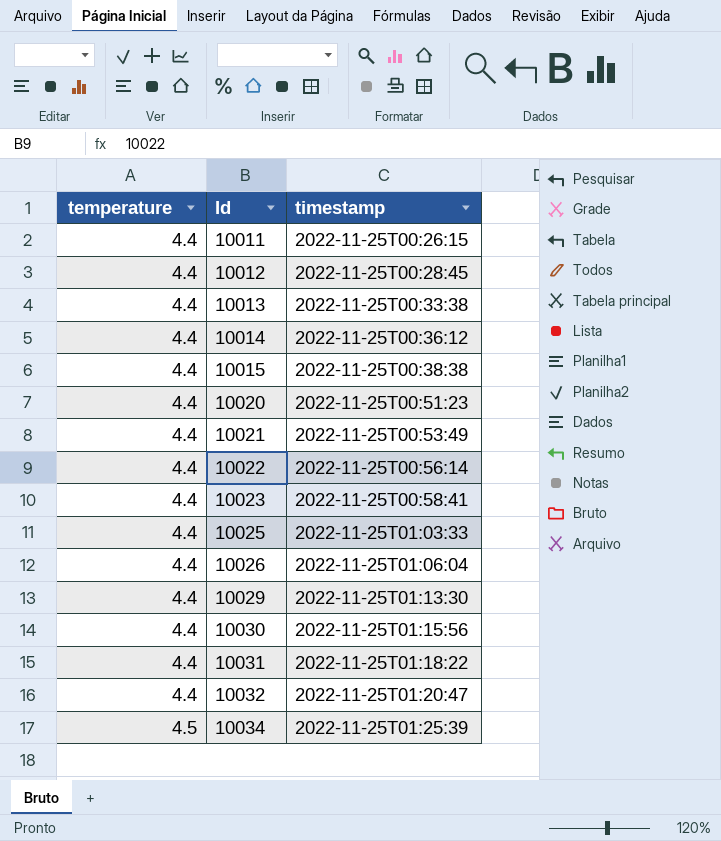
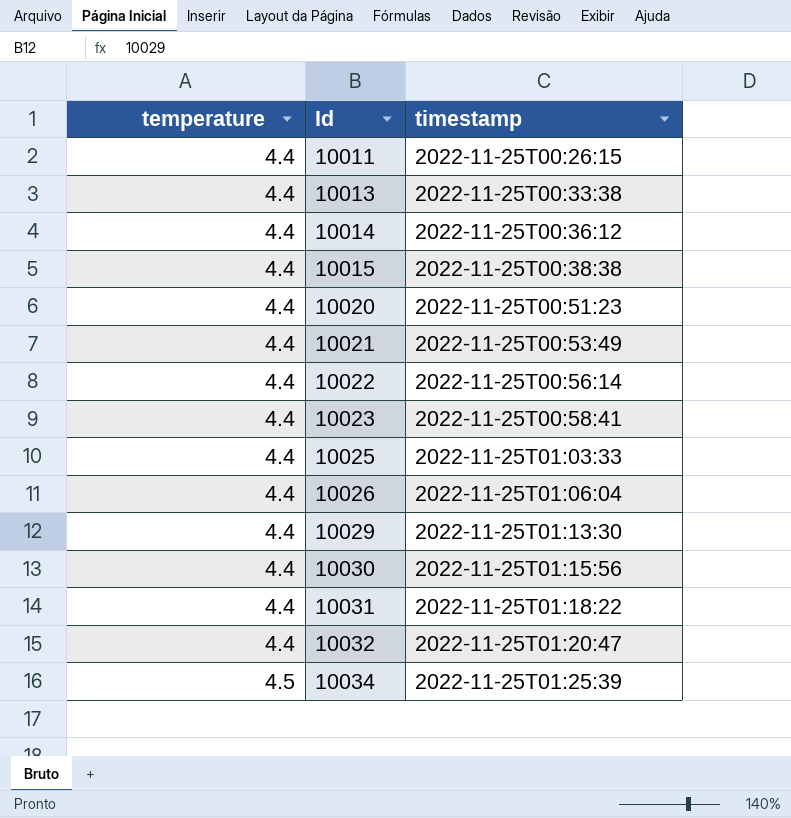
row 10012: 4.4 | 2022-11-25T00:28:45 -> none

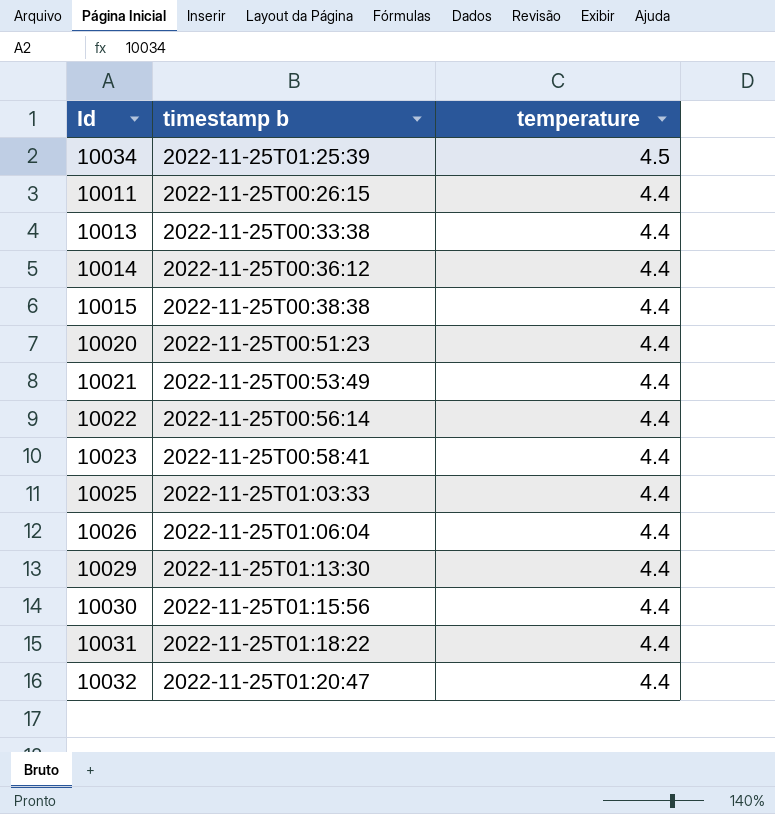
row order: temperature ascending -> temperature descending
column name: timestamp -> timestamp b
column temperature | position: 1 -> 3

